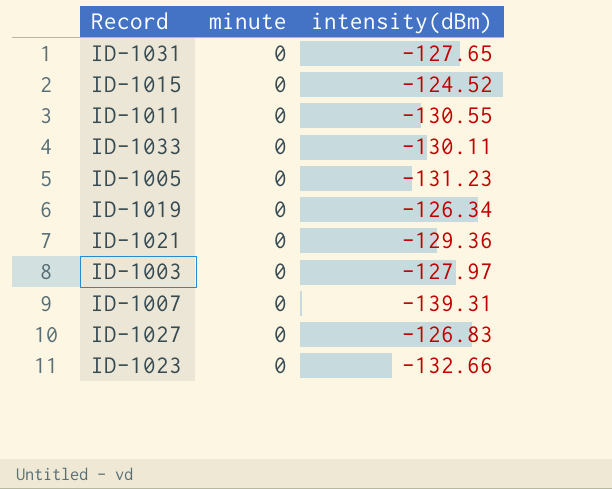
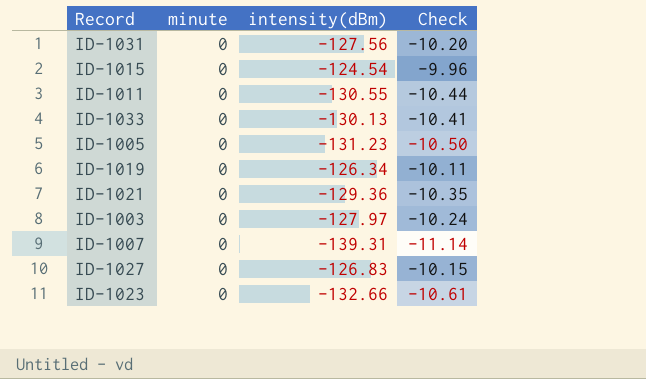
column Check | formula: none -> [intensity(dBm)] * 0.08
ID-1031 | intensity(dBm): -127.65 -> -127.56
ID-1015 | intensity(dBm): -124.52 -> -124.54
ID-1033 | intensity(dBm): -130.11 -> -130.13

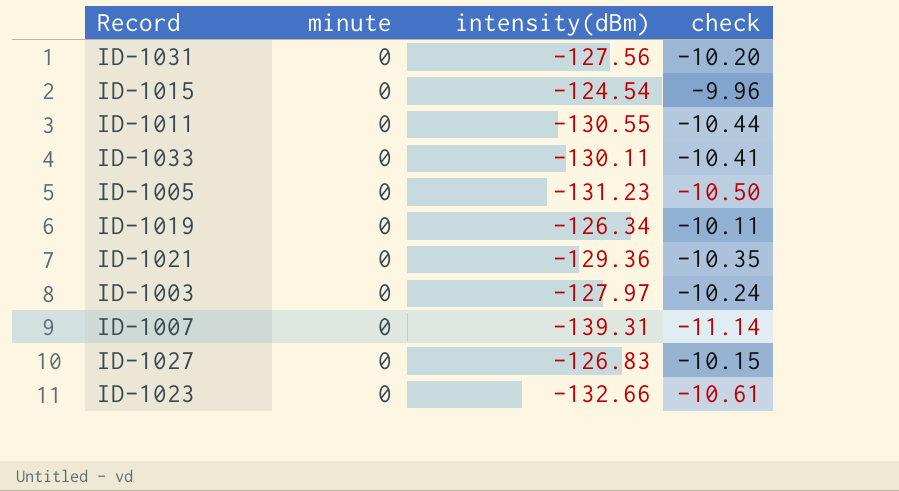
column name: Check -> check
ID-1033 | intensity(dBm): -130.13 -> -130.11

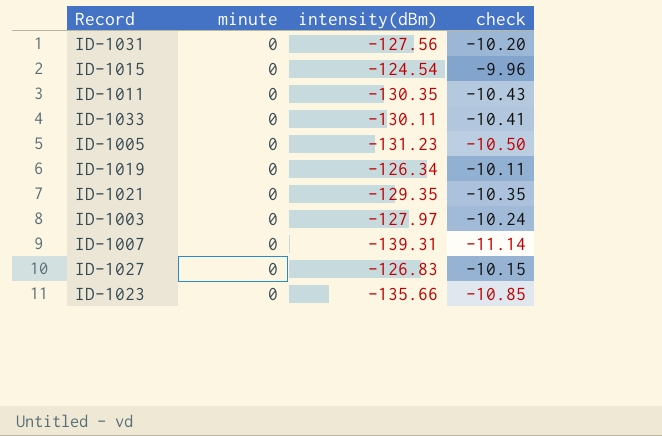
ID-1011 | intensity(dBm): -130.55 -> -130.35
ID-1011 | check: -10.44 -> -10.43
ID-1021 | intensity(dBm): -129.36 -> -129.35
ID-1023 | intensity(dBm): -132.66 -> -135.66
ID-1023 | check: -10.61 -> -10.85

